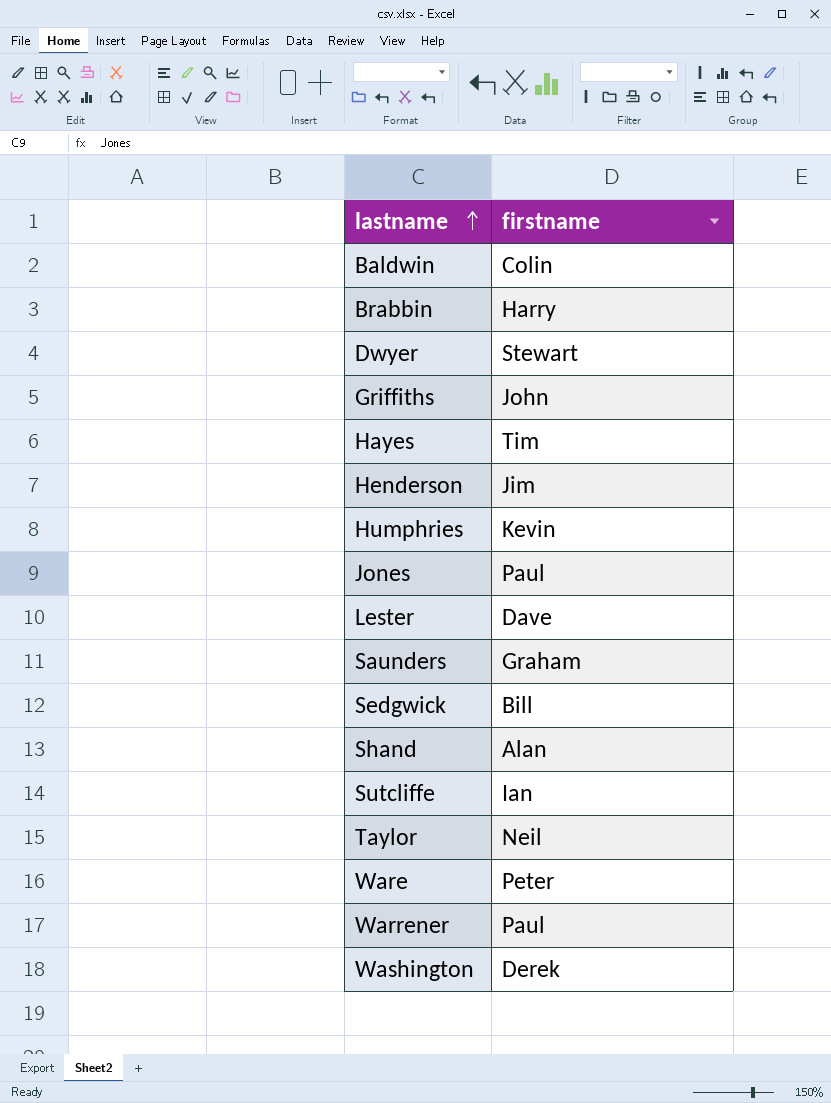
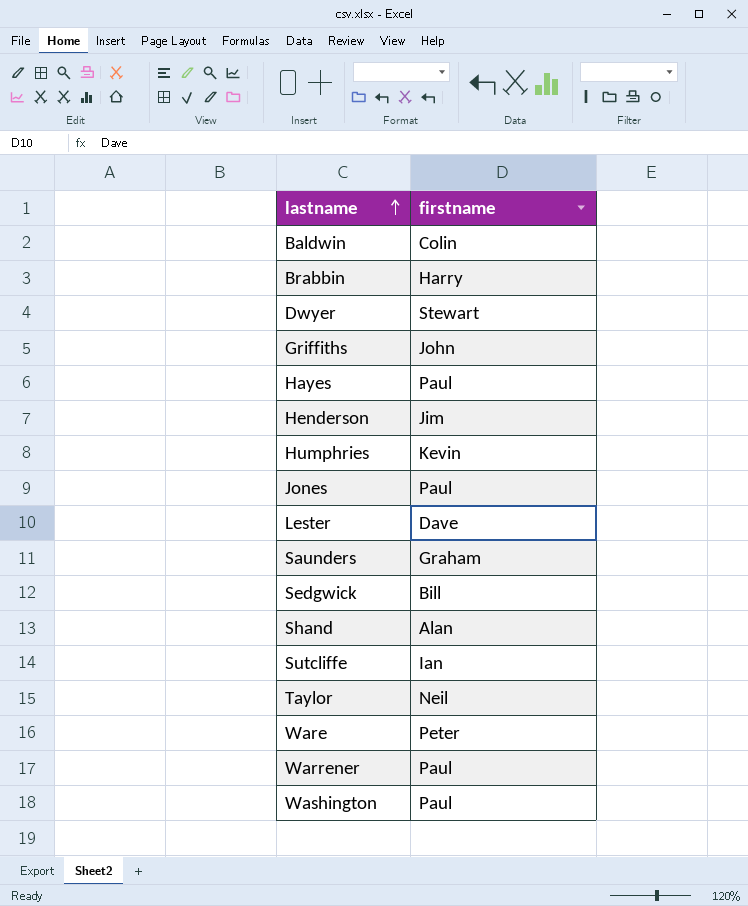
Hayes | firstname: Tim -> Paul
Washington | firstname: Derek -> Paul

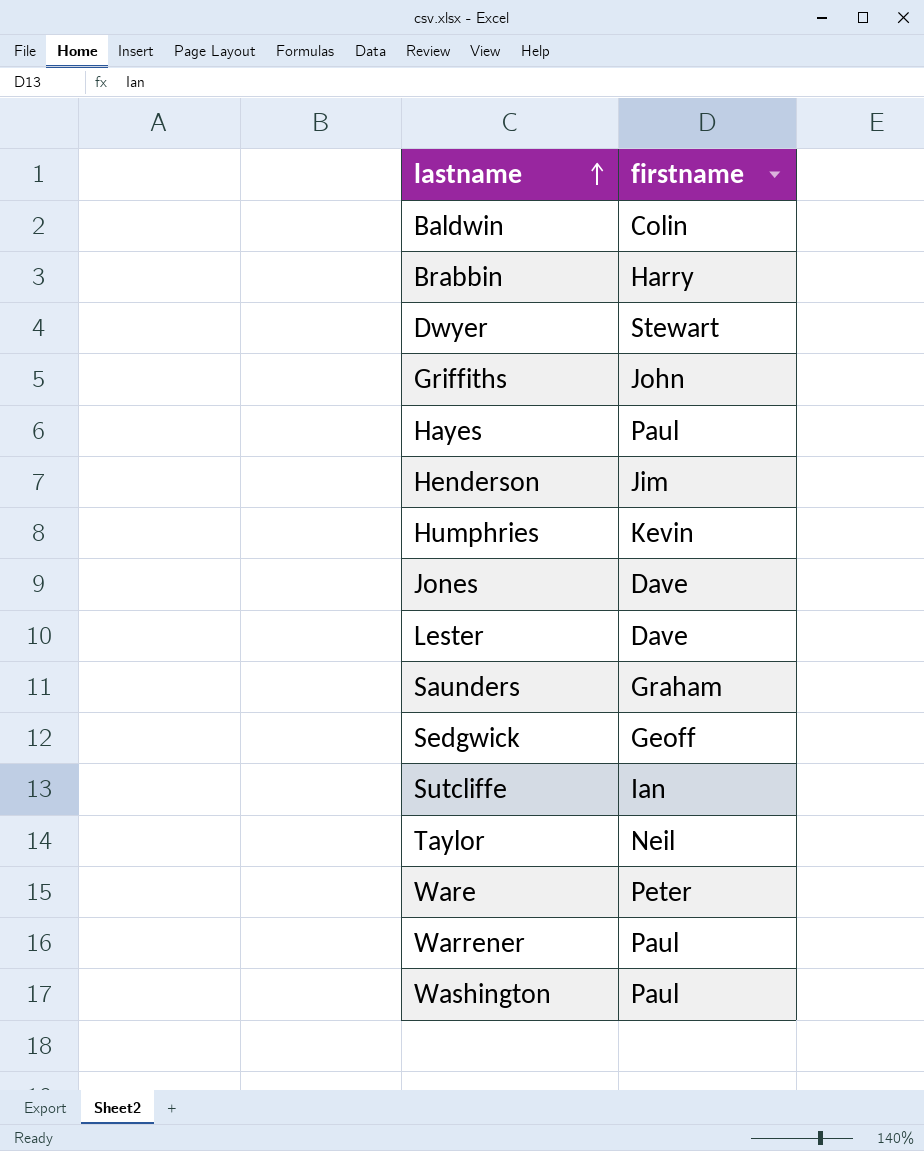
row Shand: Alan -> none
Jones | firstname: Paul -> Dave
Sedgwick | firstname: Bill -> Geoff

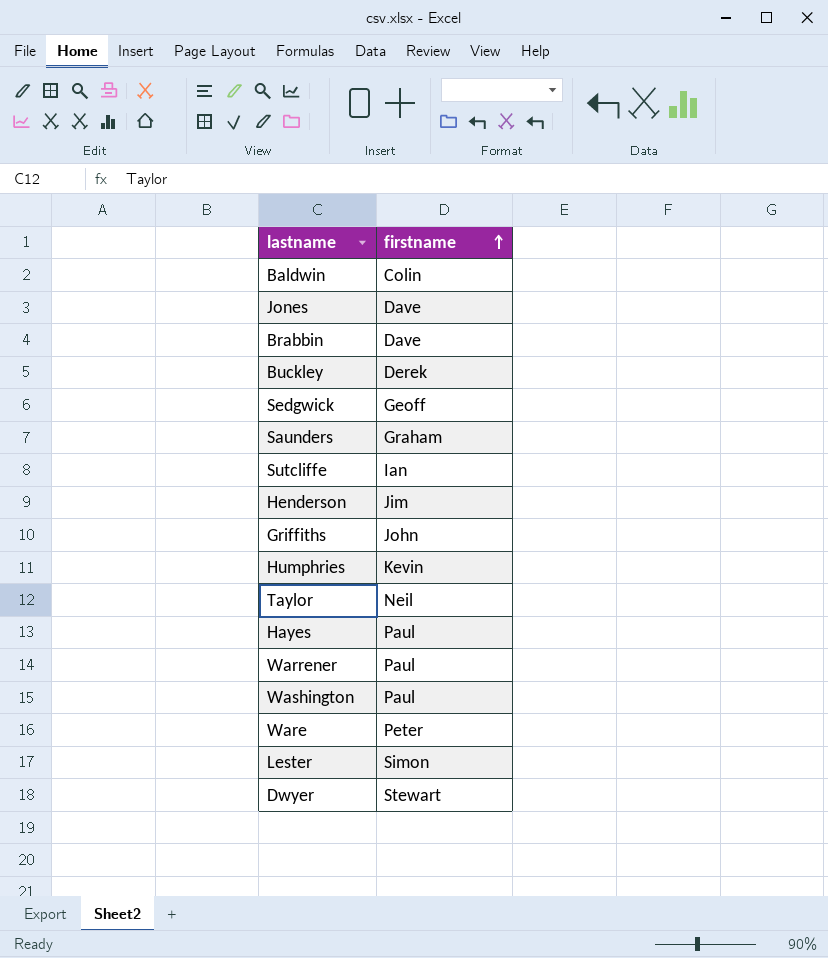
row order: lastname ascending -> firstname ascending
Brabbin | firstname: Harry -> Dave
row Buckley: none -> Derek
Lester | firstname: Dave -> Simon

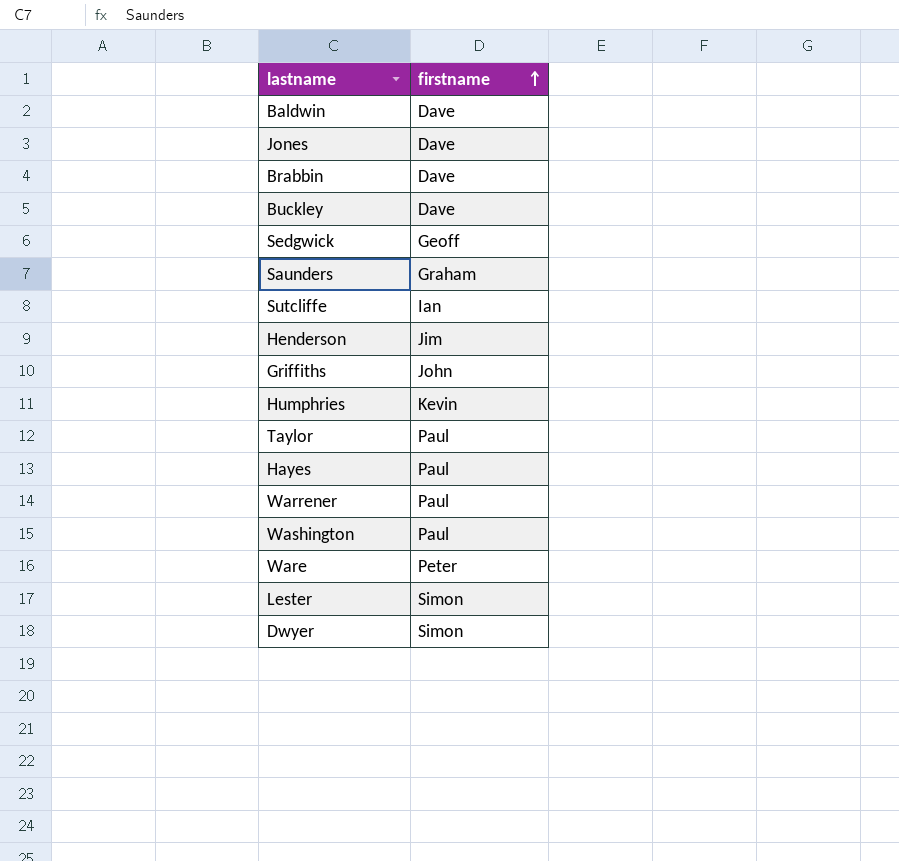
Baldwin | firstname: Colin -> Dave
Buckley | firstname: Derek -> Dave
Taylor | firstname: Neil -> Paul
Dwyer | firstname: Stewart -> Simon

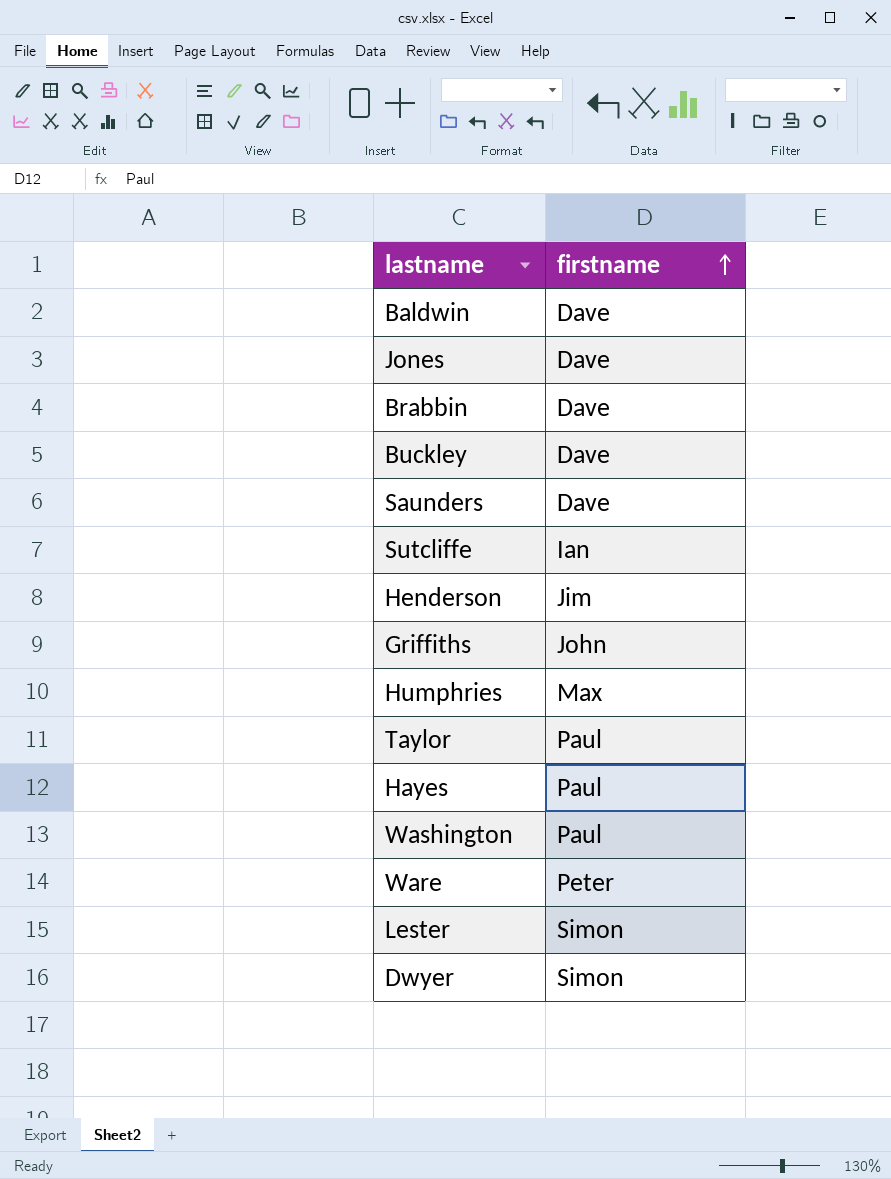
row Sedgwick: Geoff -> none
row Warrener: Paul -> none
Saunders | firstname: Graham -> Dave
Humphries | firstname: Kevin -> Max

